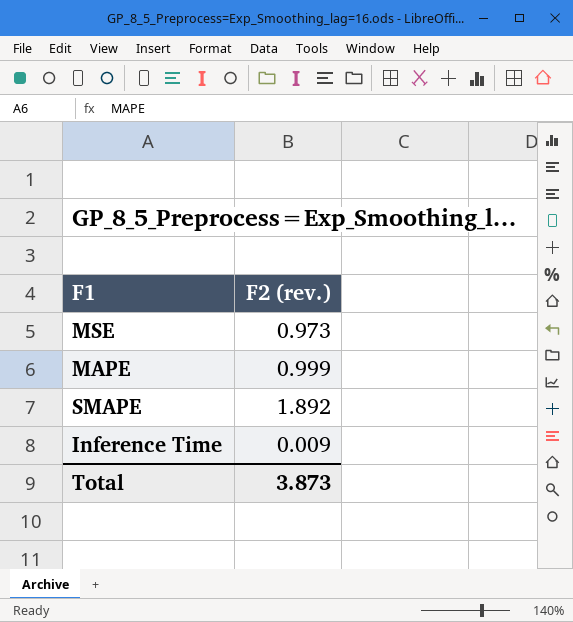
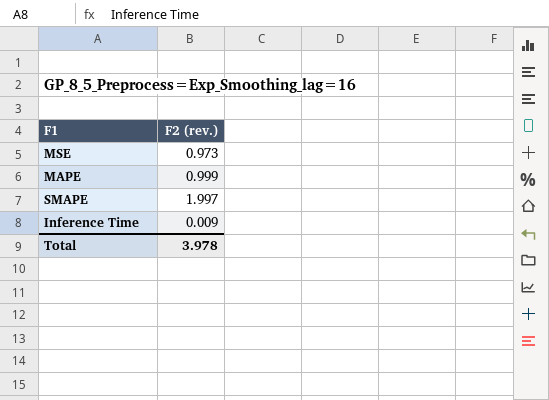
SMAPE | F2 (rev.): 1.892 -> 1.997
Total | F2 (rev.): 3.873 -> 3.978

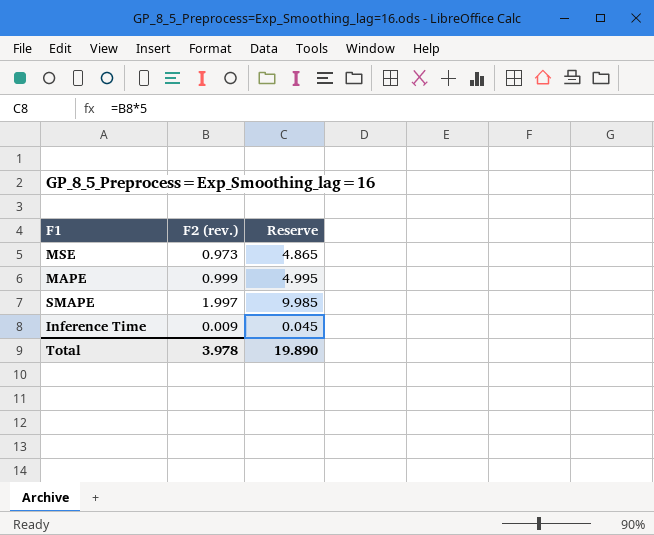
column Reserve | formula: none -> [F2 (rev.)] * 5

